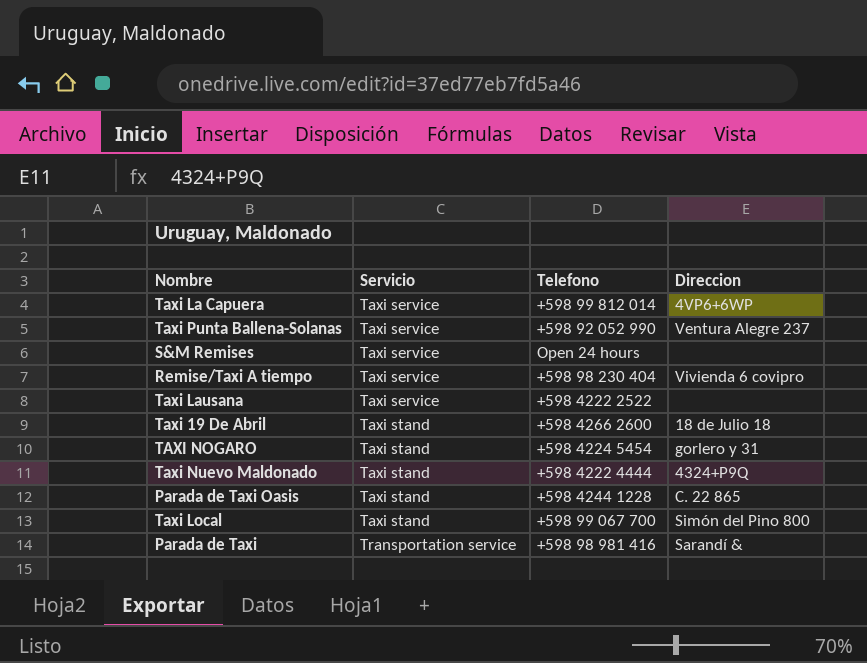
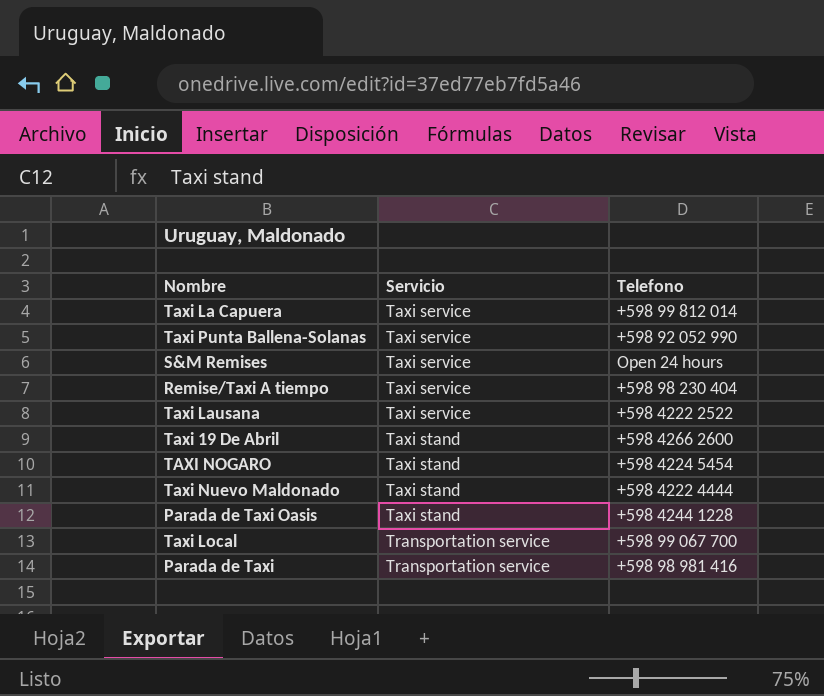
column Direccion | position: 4 -> none
Taxi Local | Servicio: Taxi stand -> Transportation service

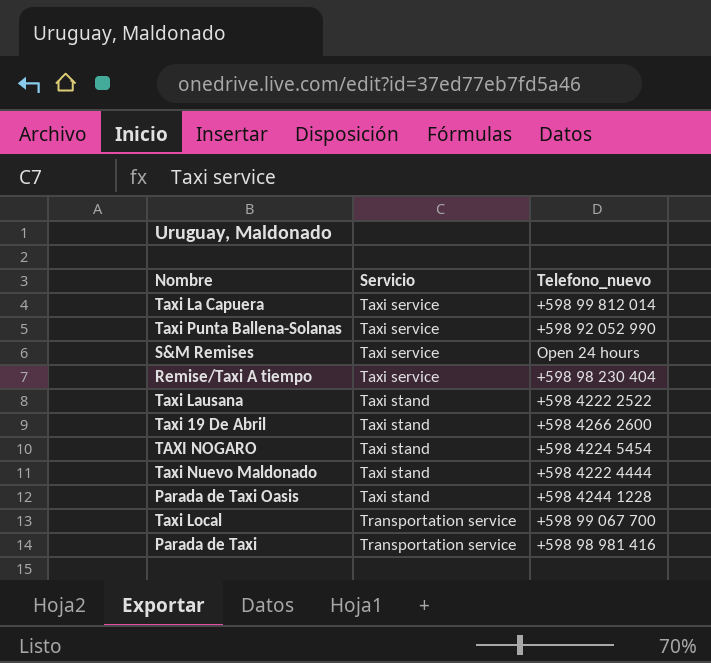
column name: Telefono -> Telefono_nuevo
Taxi Lausana | Servicio: Taxi service -> Taxi stand

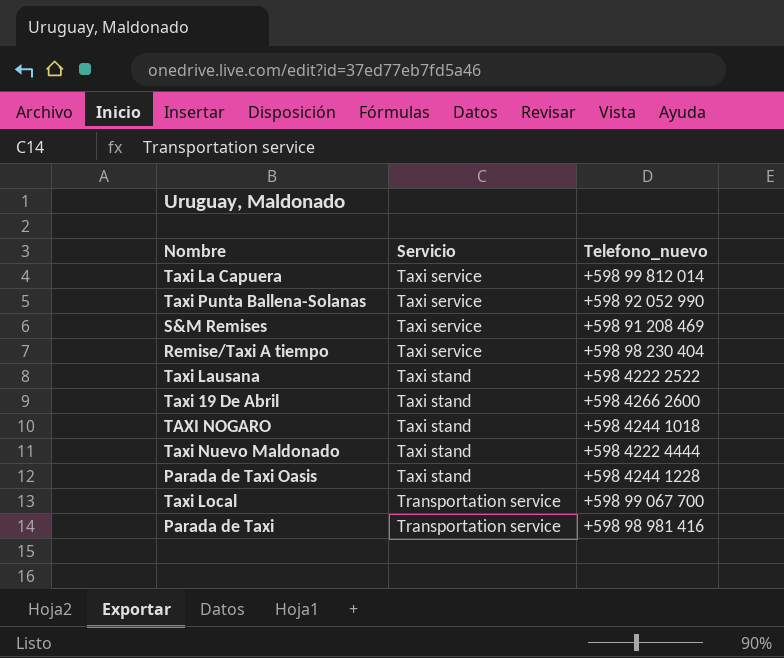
S&M Remises | Telefono_nuevo: Open 24 hours -> +598 91 208 469
TAXI NOGARO | Telefono_nuevo: +598 4224 5454 -> +598 4244 1018

